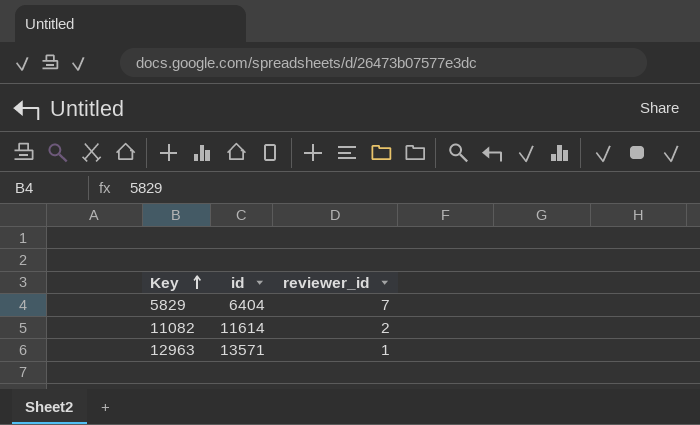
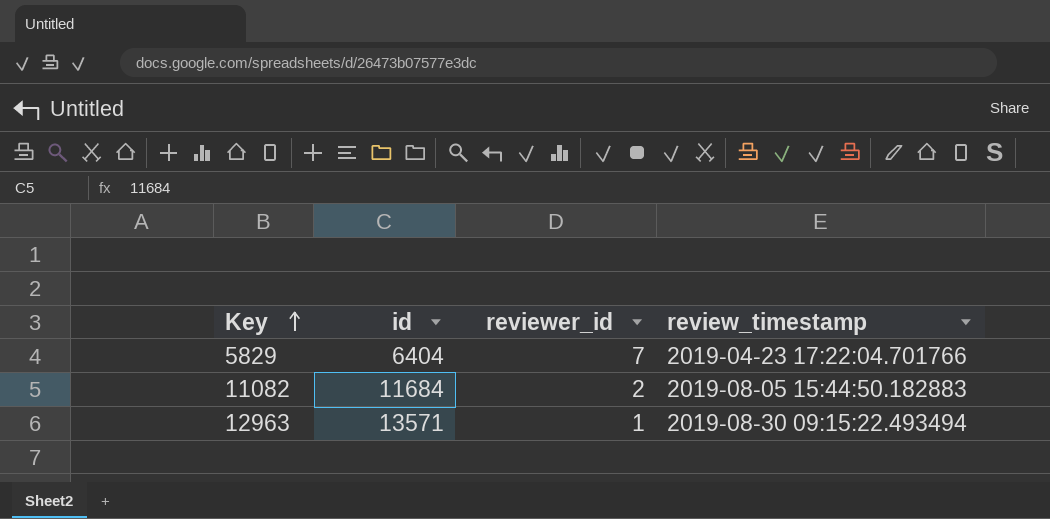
column review_timestamp | position: none -> 4
11082 | id: 11614 -> 11684

